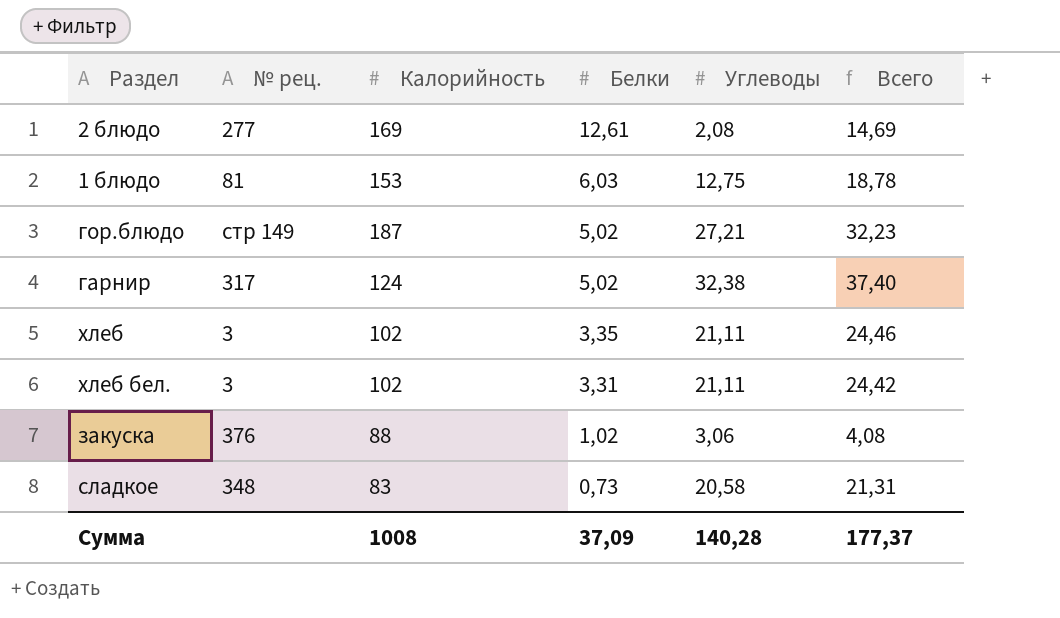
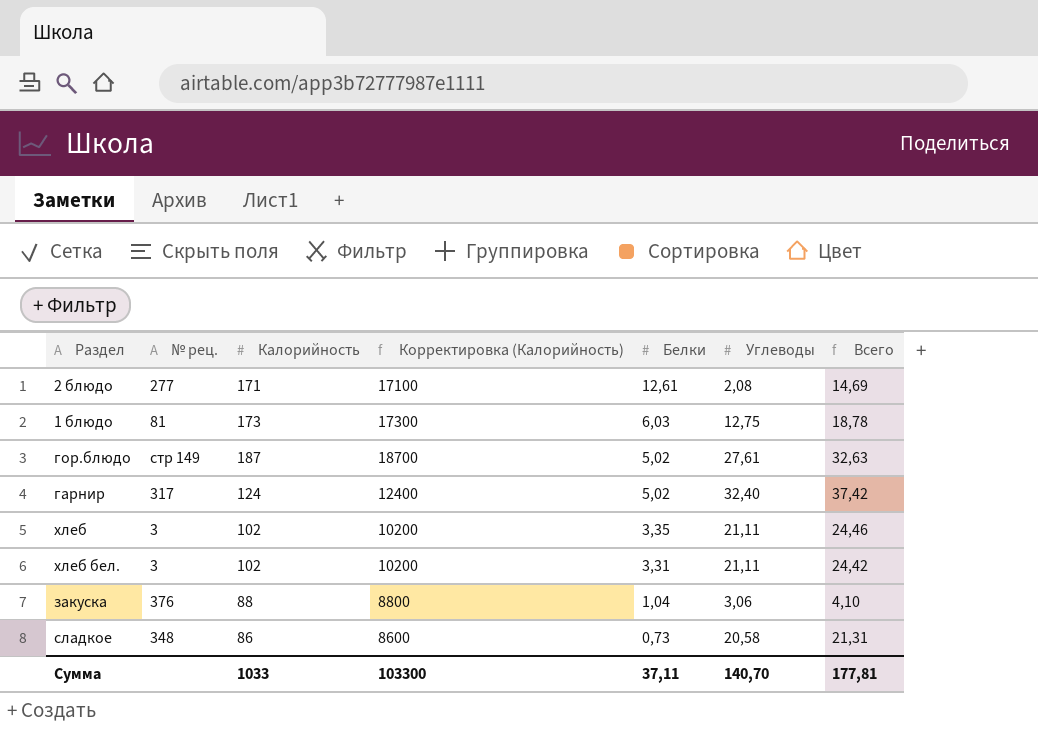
column Корректировка (Калорийность) | formula: none -> [Калорийность] * 100
2 блюдо | Калорийность: 169 -> 171
1 блюдо | Калорийность: 153 -> 173
гор.блюдо | Углеводы: 27,21 -> 27,61
гор.блюдо | Всего: 32,23 -> 32,63
гарнир | Углеводы: 32,38 -> 32,40
гарнир | Всего: 37,40 -> 37,42
закуска | Белки: 1,02 -> 1,04
закуска | Всего: 4,08 -> 4,10
сладкое | Калорийность: 83 -> 86
Сумма | Калорийность: 1008 -> 1033
Сумма | Белки: 37,09 -> 37,11
Сумма | Углеводы: 140,28 -> 140,70
Сумма | Всего: 177,37 -> 177,81

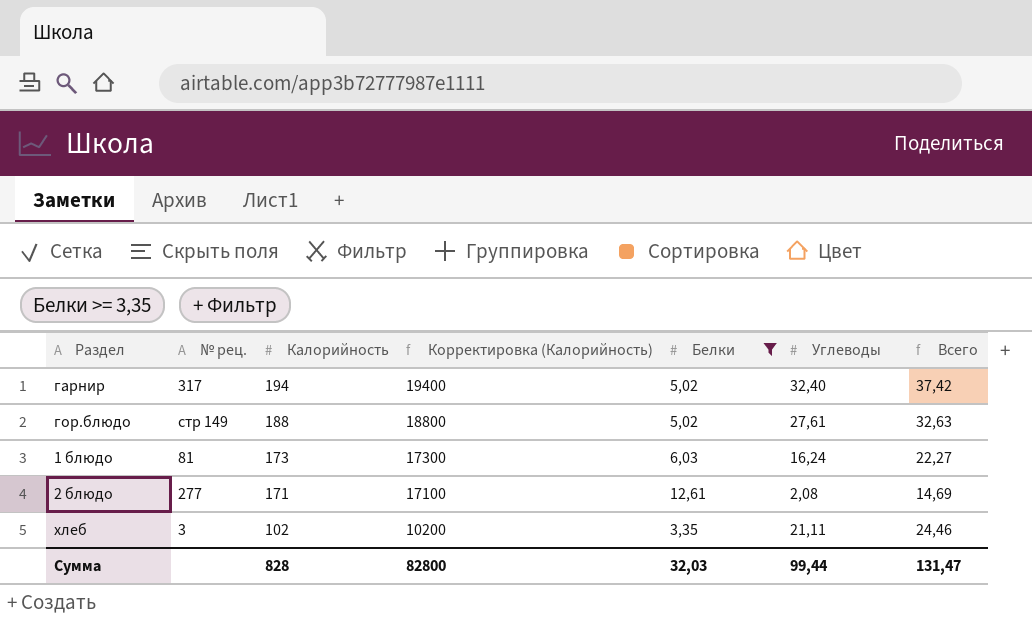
filter: none -> Белки >= 3,35
row order: Белки descending -> Калорийность descending
гарнир | Калорийность: 124 -> 194
гарнир | Корректировка (Калорийность): 12400 -> 19400
гор.блюдо | Калорийность: 187 -> 188
гор.блюдо | Корректировка (Калорийность): 18700 -> 18800
1 блюдо | Углеводы: 12,75 -> 16,24
1 блюдо | Всего: 18,78 -> 22,27
Сумма | Калорийность: 1033 -> 828
Сумма | Корректировка (Калорийность): 103300 -> 82800
Сумма | Белки: 37,11 -> 32,03
Сумма | Углеводы: 140,70 -> 99,44
Сумма | Всего: 177,81 -> 131,47

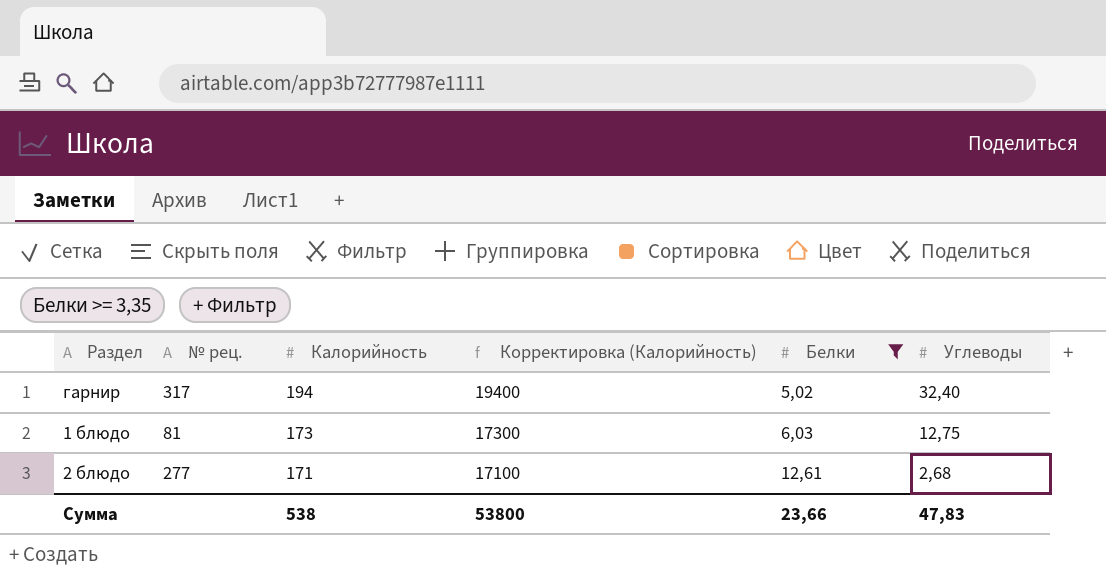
column Всего | formula: [Белки] + [Углеводы] -> none
row гор.блюдо: стр 149 | 188 | 18800 | 5,02 | 27,61 | 32,63 -> none
row хлеб: 3 | 102 | 10200 | 3,35 | 21,11 | 24,46 -> none
1 блюдо | Углеводы: 16,24 -> 12,75
2 блюдо | Углеводы: 2,08 -> 2,68
Сумма | Калорийность: 828 -> 538
Сумма | Корректировка (Калорийность): 82800 -> 53800
Сумма | Белки: 32,03 -> 23,66
Сумма | Углеводы: 99,44 -> 47,83

